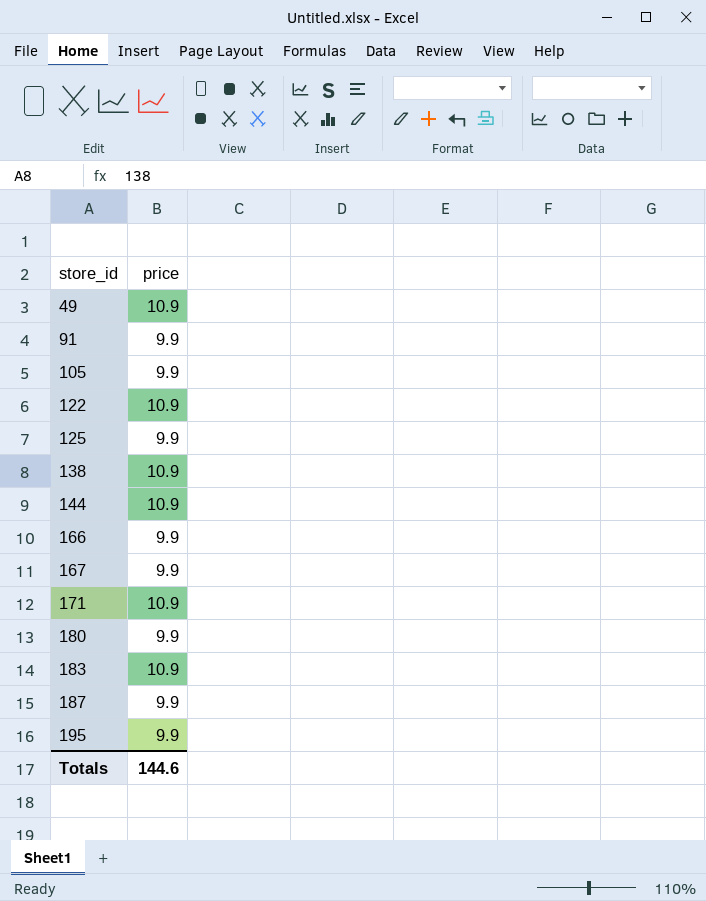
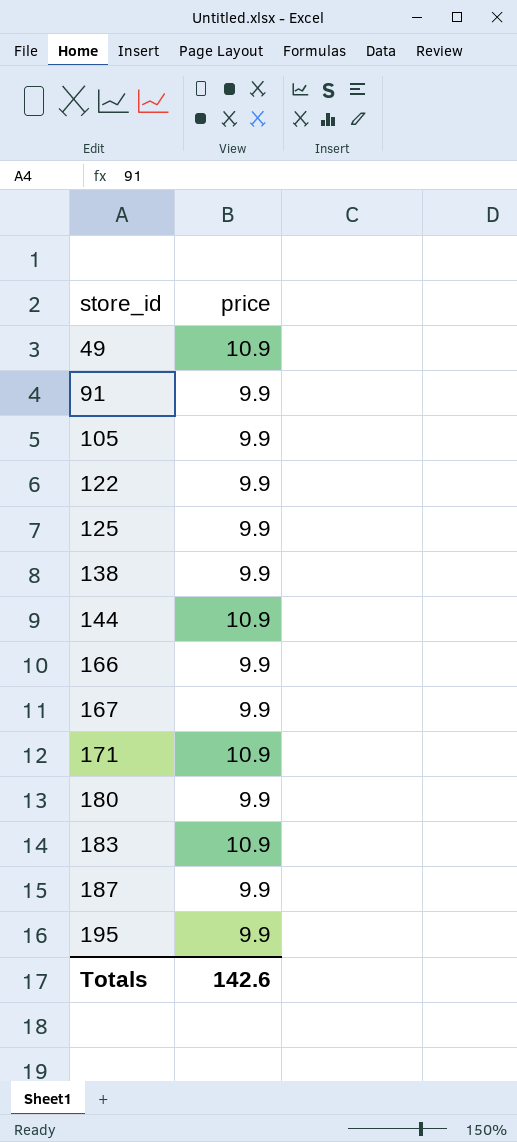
122 | price: 10.9 -> 9.9
138 | price: 10.9 -> 9.9
Totals | price: 144.6 -> 142.6

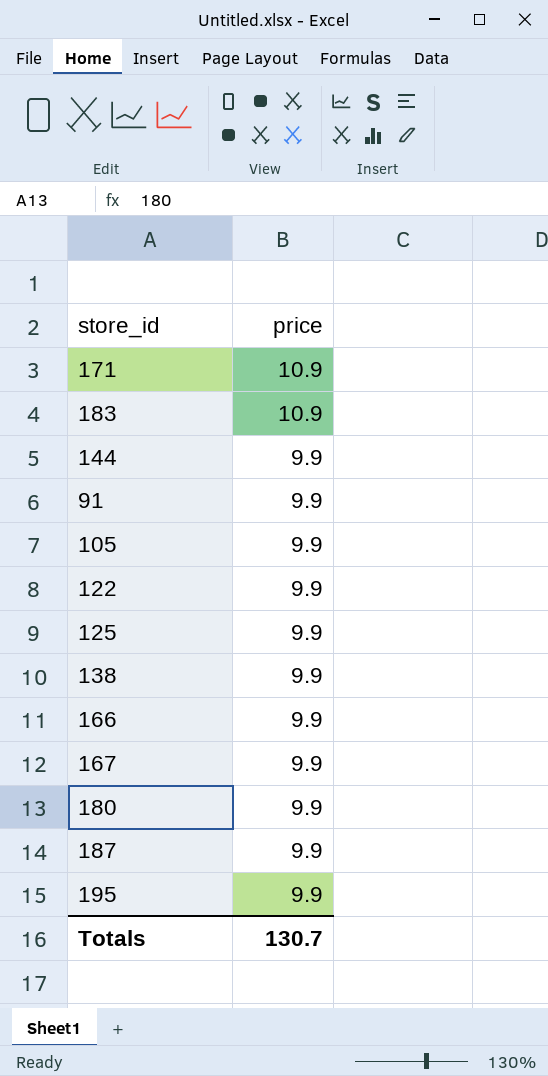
row order: store_id ascending -> price descending
row 49: 10.9 -> none
144 | price: 10.9 -> 9.9
Totals | price: 142.6 -> 130.7

